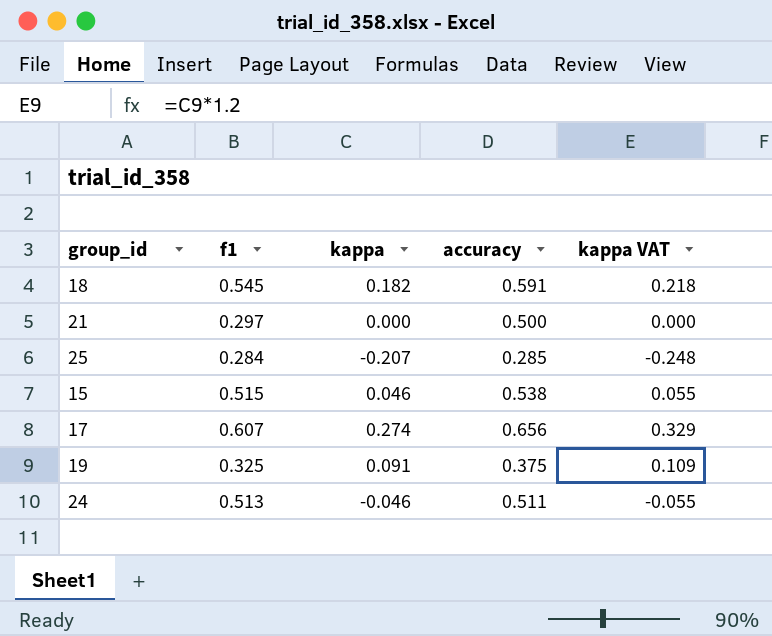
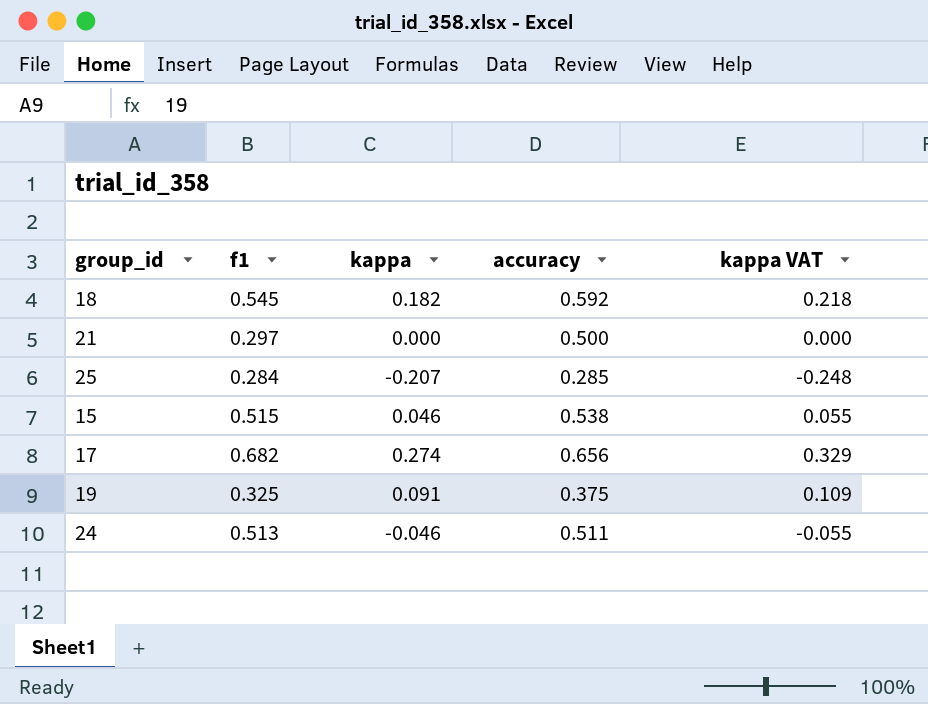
18 | accuracy: 0.591 -> 0.592
17 | f1: 0.607 -> 0.682

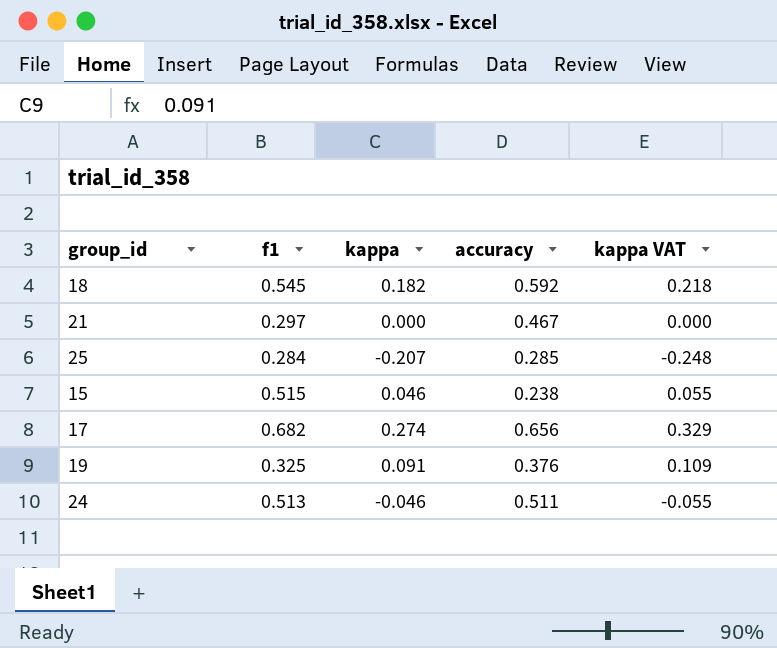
21 | accuracy: 0.500 -> 0.467
15 | accuracy: 0.538 -> 0.238
19 | accuracy: 0.375 -> 0.376

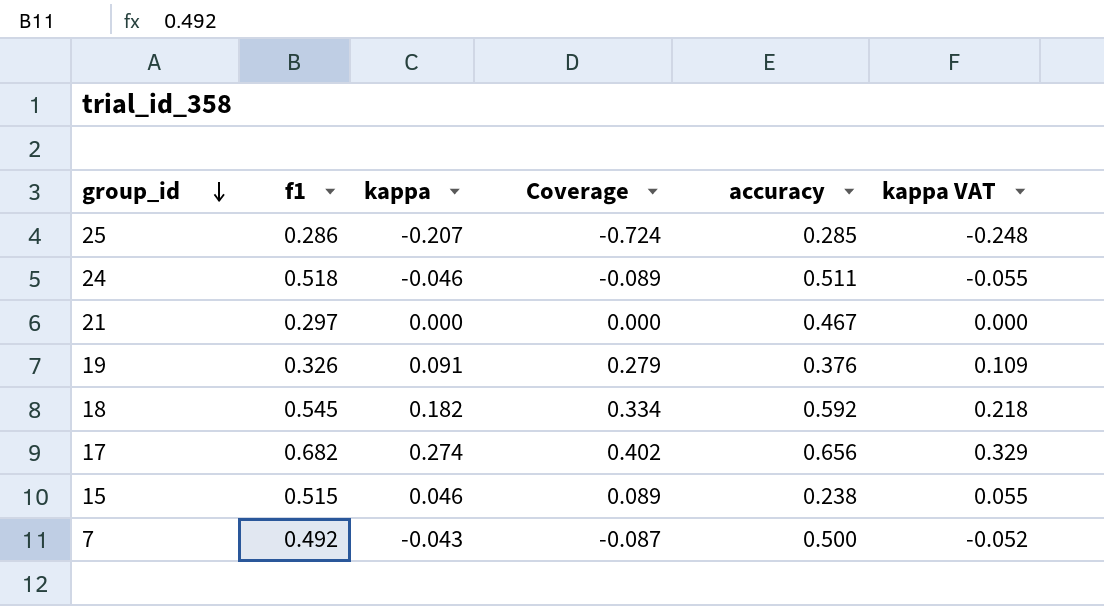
row order: none -> group_id descending
column Coverage | formula: none -> [kappa] / [f1]
25 | f1: 0.284 -> 0.286
24 | f1: 0.513 -> 0.518
19 | f1: 0.325 -> 0.326
row 7: none -> 0.492 | -0.043 | -0.087 | 0.500 | -0.052

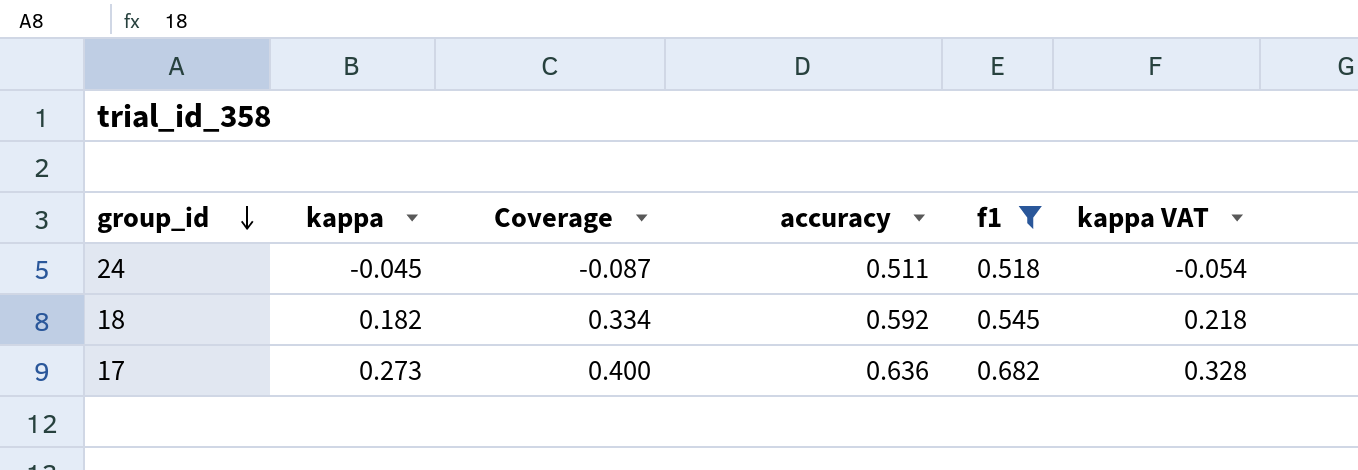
filter: none -> f1 >= 0.518
column f1 | position: 2 -> 5
24 | kappa: -0.046 -> -0.045
24 | Coverage: -0.089 -> -0.087
24 | kappa VAT: -0.055 -> -0.054
17 | kappa: 0.274 -> 0.273
17 | Coverage: 0.402 -> 0.400
17 | accuracy: 0.656 -> 0.636
17 | kappa VAT: 0.329 -> 0.328

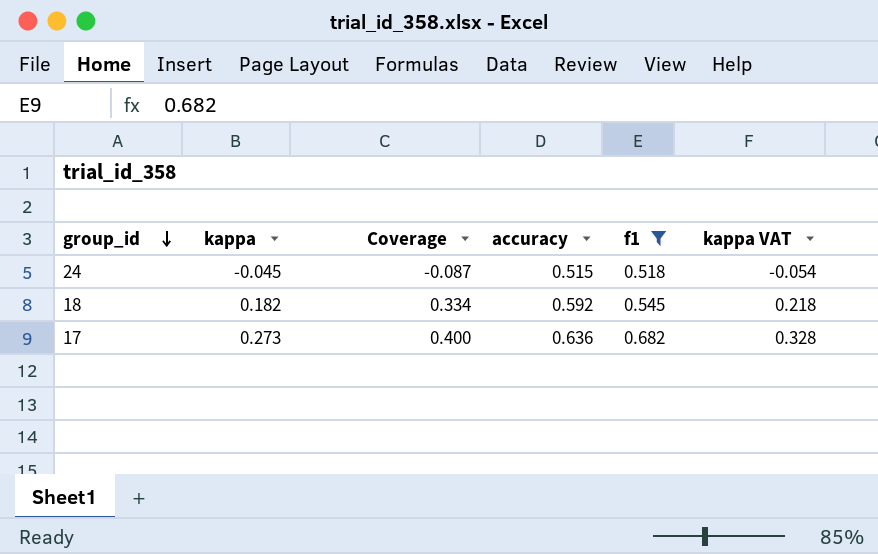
24 | accuracy: 0.511 -> 0.515

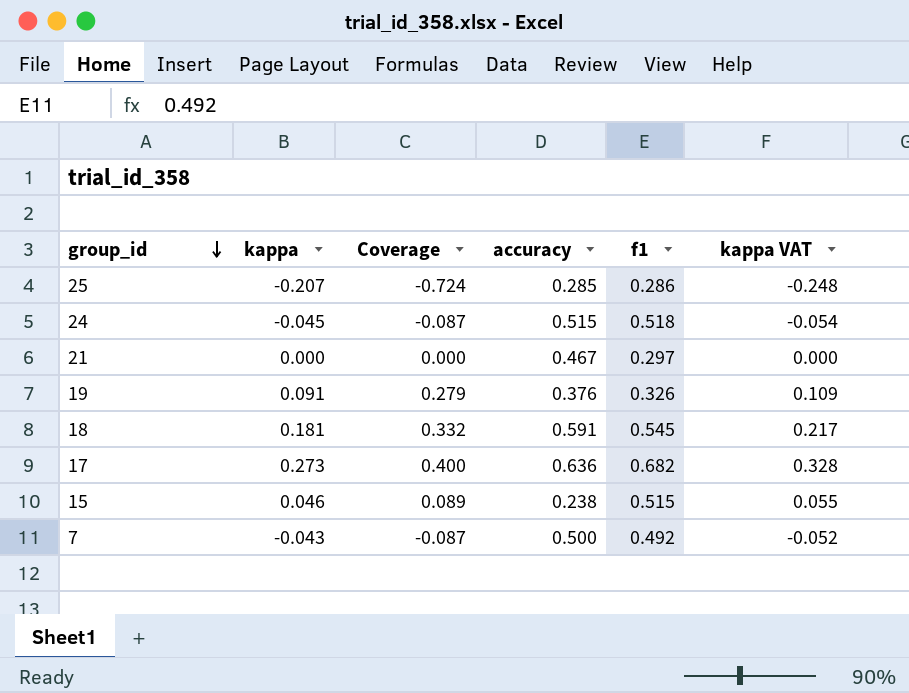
filter: f1 >= 0.518 -> none
18 | kappa: 0.182 -> 0.181
18 | Coverage: 0.334 -> 0.332
18 | accuracy: 0.592 -> 0.591
18 | kappa VAT: 0.218 -> 0.217

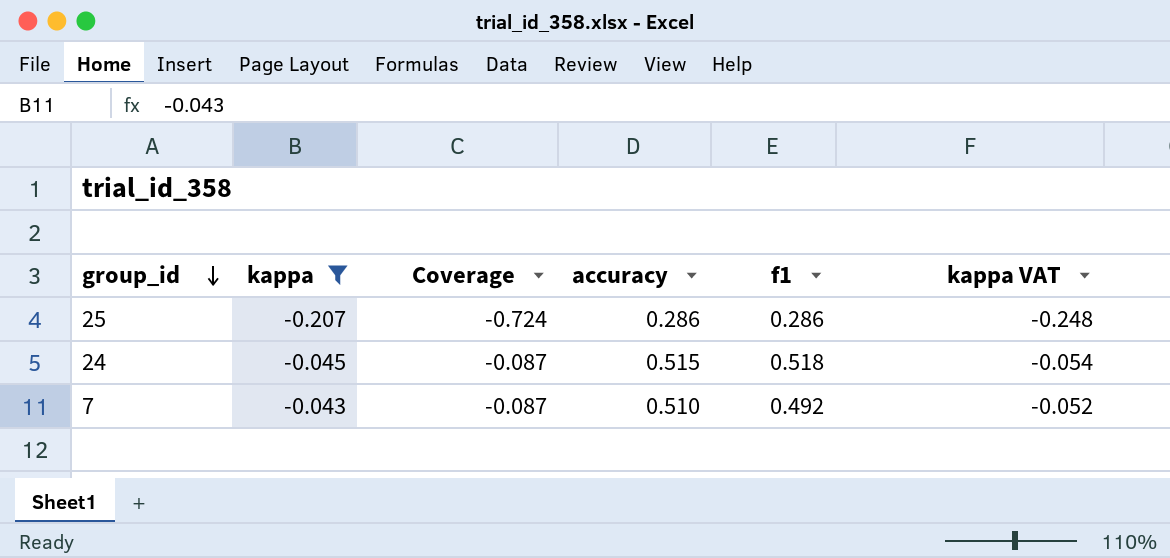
filter: none -> kappa <= -0.043
25 | accuracy: 0.285 -> 0.286
7 | accuracy: 0.500 -> 0.510

